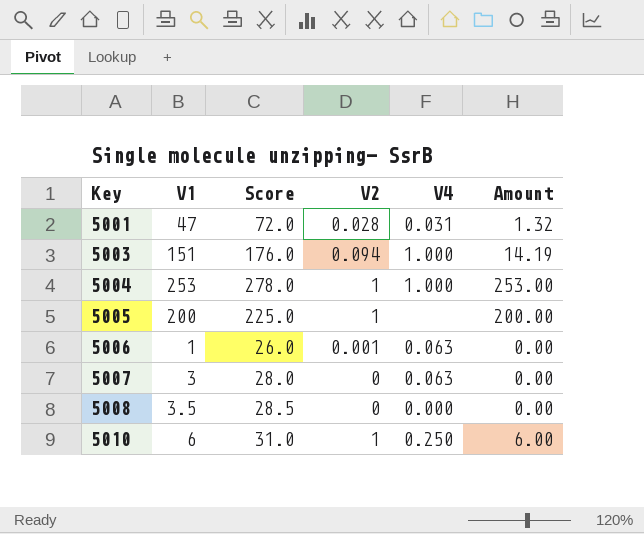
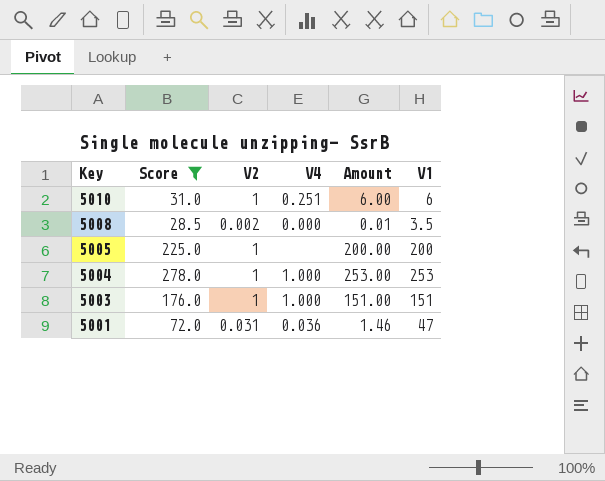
filter: none -> Score >= 28.5
row order: Key ascending -> Key descending
column V1 | position: 2 -> 6
5010 | V4: 0.250 -> 0.251
5008 | V2: 0 -> 0.002
5008 | Amount: 0.00 -> 0.01
5003 | V2: 0.094 -> 1
5003 | Amount: 14.19 -> 151.00
5001 | V2: 0.028 -> 0.031
5001 | V4: 0.031 -> 0.036
5001 | Amount: 1.32 -> 1.46

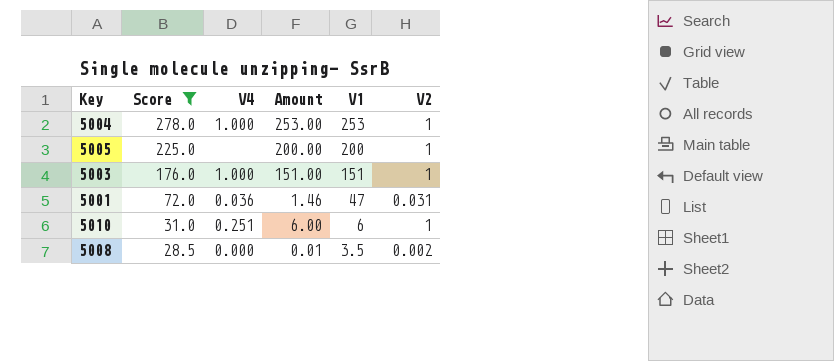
row order: Key descending -> Score descending
column V2 | position: 3 -> 6

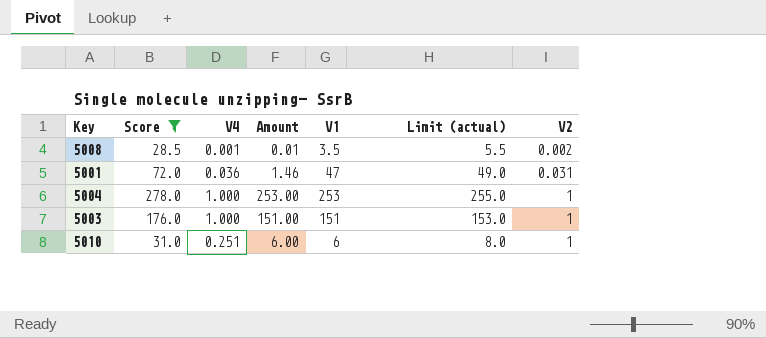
row order: Score descending -> V2 ascending
column Limit (actual) | formula: none -> [V1] + 2
row 5005: 225.0 | none | 200.00 | 200 | 1 -> none
5008 | V4: 0.000 -> 0.001

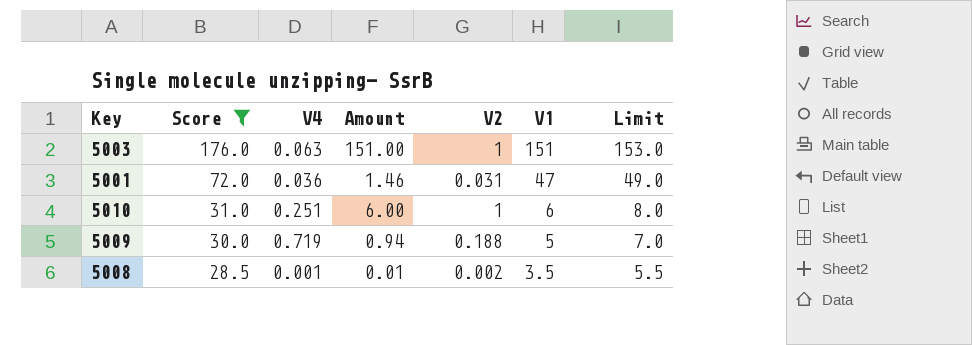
row order: V2 ascending -> Score descending
column V2 | position: 7 -> 5
column name: Limit (actual) -> Limit
row 5004: 278.0 | 1.000 | 253.00 | 253 | 255.0 | 1 -> none
5003 | V4: 1.000 -> 0.063
row 5009: none -> 30.0 | 0.719 | 0.94 | 0.188 | 5 | 7.0

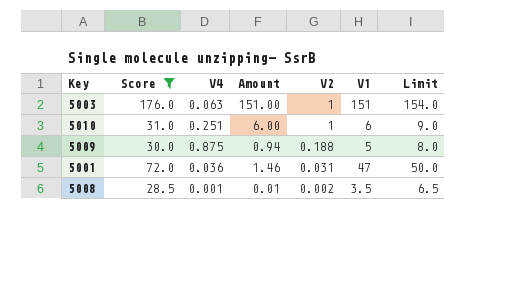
row order: Score descending -> V2 descending
column Limit | formula: [V1] + 2 -> [V1] + 3
5009 | V4: 0.719 -> 0.875

